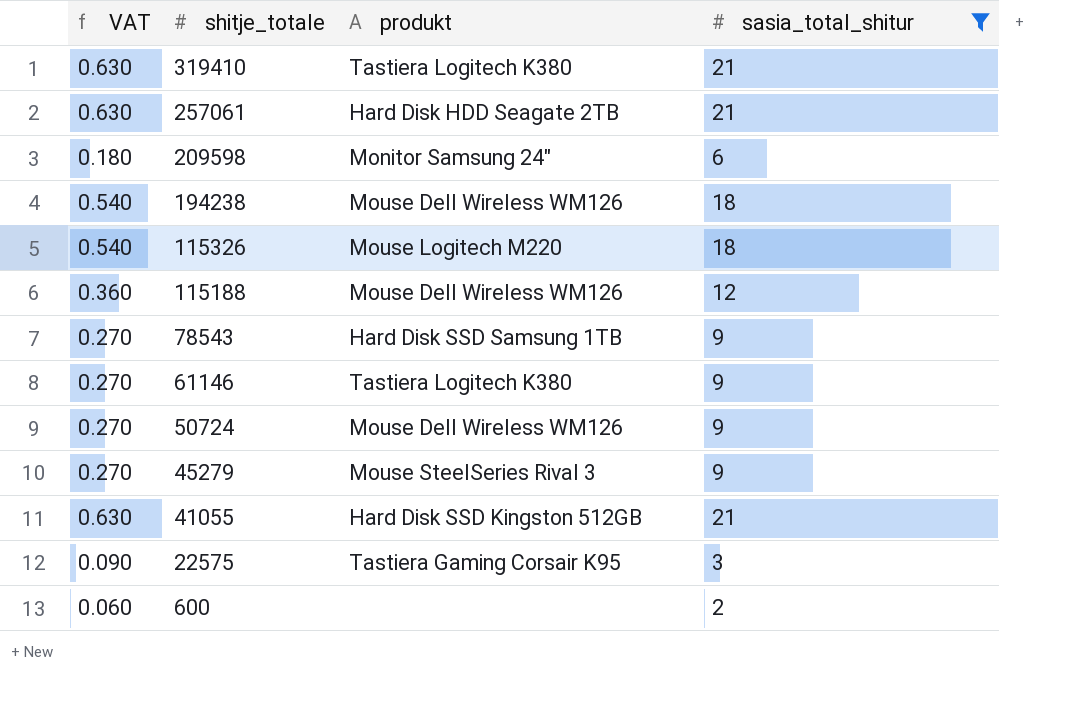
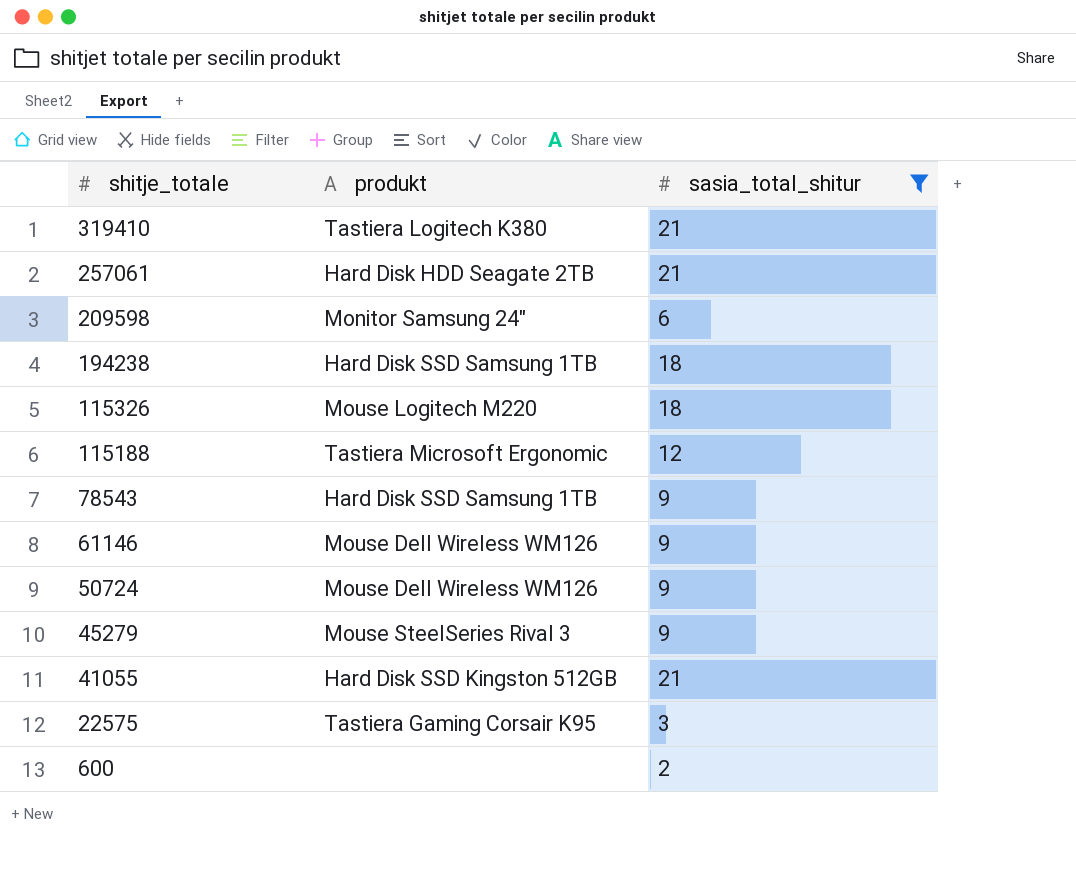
column VAT | formula: [sasia_total_shitur] * 0.03 -> none
194238 | produkt: Mouse Dell Wireless WM126 -> Hard Disk SSD Samsung 1TB
115188 | produkt: Mouse Dell Wireless WM126 -> Tastiera Microsoft Ergonomic
61146 | produkt: Tastiera Logitech K380 -> Mouse Dell Wireless WM126

